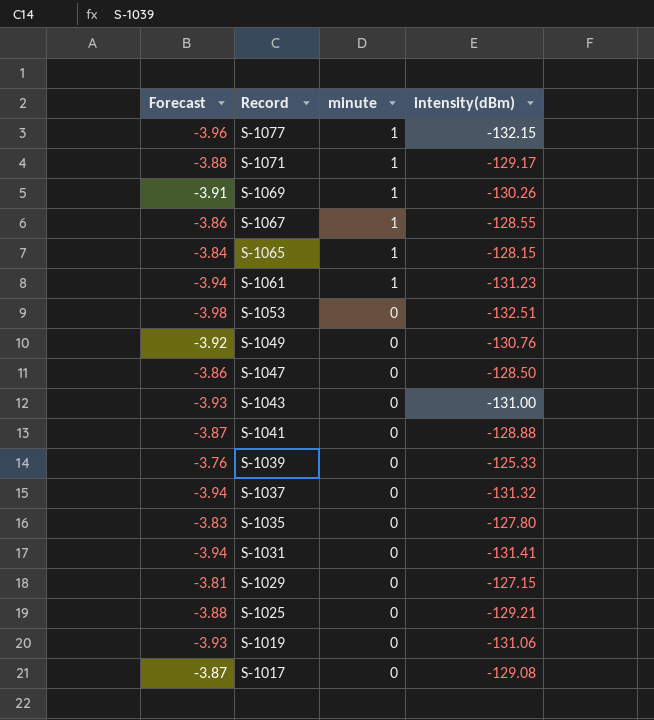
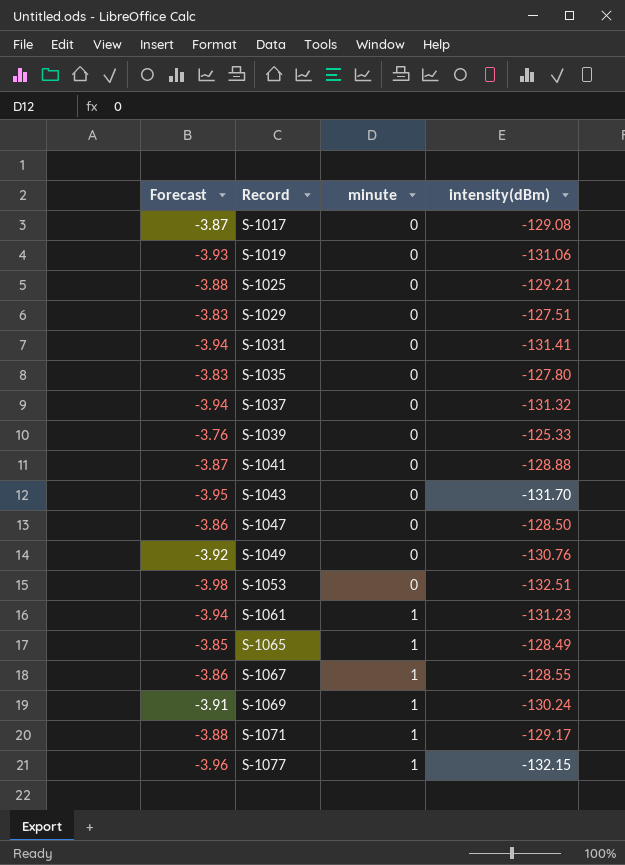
row order: Record descending -> Record ascending
S-1029 | Forecast: -3.81 -> -3.83
S-1029 | intensity(dBm): -127.15 -> -127.51
S-1043 | Forecast: -3.93 -> -3.95
S-1043 | intensity(dBm): -131.00 -> -131.70
S-1065 | Forecast: -3.84 -> -3.85
S-1065 | intensity(dBm): -128.15 -> -128.49
S-1069 | intensity(dBm): -130.26 -> -130.24

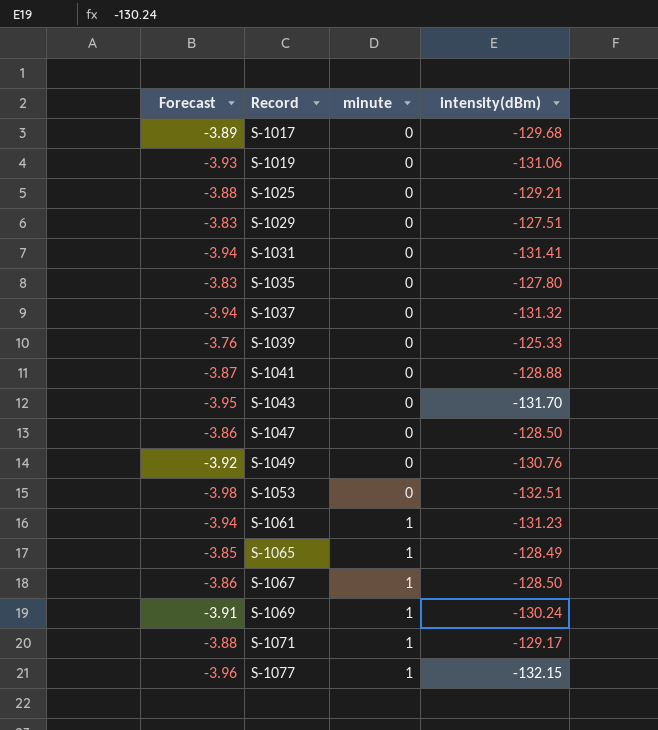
S-1017 | Forecast: -3.87 -> -3.89
S-1017 | intensity(dBm): -129.08 -> -129.68
S-1067 | intensity(dBm): -128.55 -> -128.50

